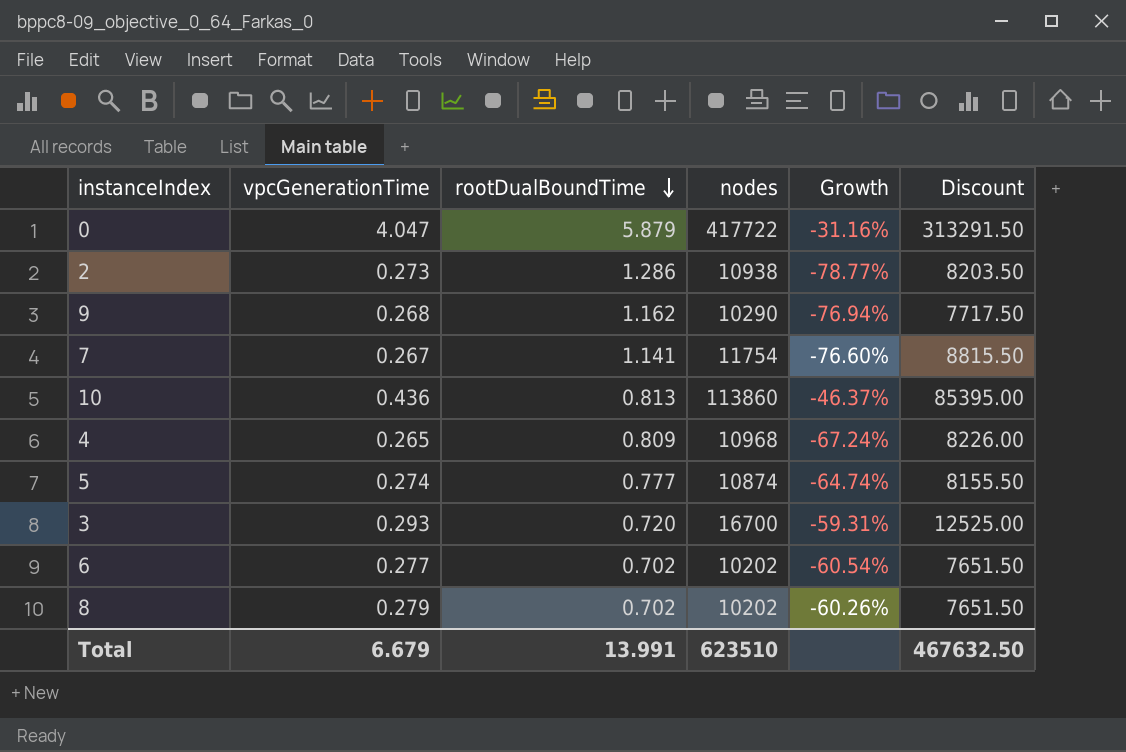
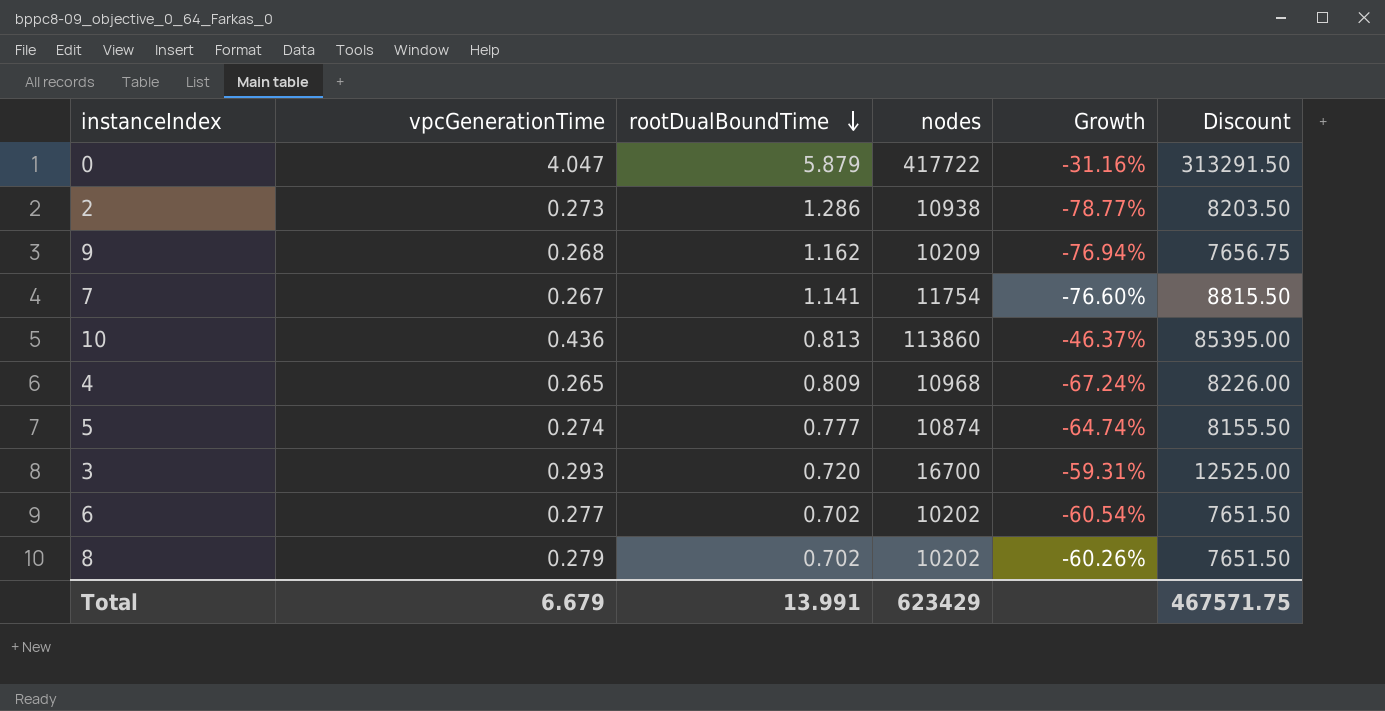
9 | nodes: 10290 -> 10209
9 | Discount: 7717.50 -> 7656.75
Total | nodes: 623510 -> 623429
Total | Discount: 467632.50 -> 467571.75

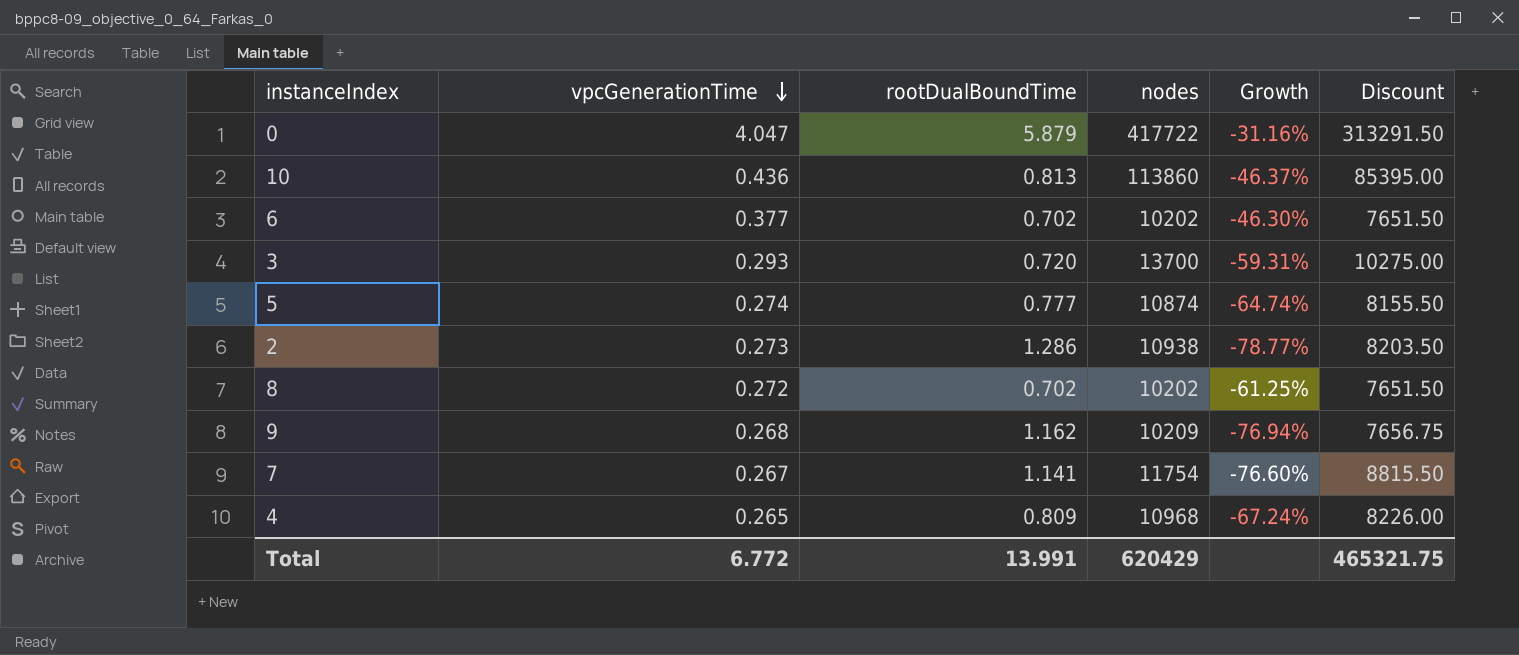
row order: rootDualBoundTime descending -> vpcGenerationTime descending
6 | vpcGenerationTime: 0.277 -> 0.377
6 | Growth: -60.54% -> -46.30%
3 | nodes: 16700 -> 13700
3 | Discount: 12525.00 -> 10275.00
8 | vpcGenerationTime: 0.279 -> 0.272
8 | Growth: -60.26% -> -61.25%
Total | vpcGenerationTime: 6.679 -> 6.772
Total | nodes: 623429 -> 620429
Total | Discount: 467571.75 -> 465321.75

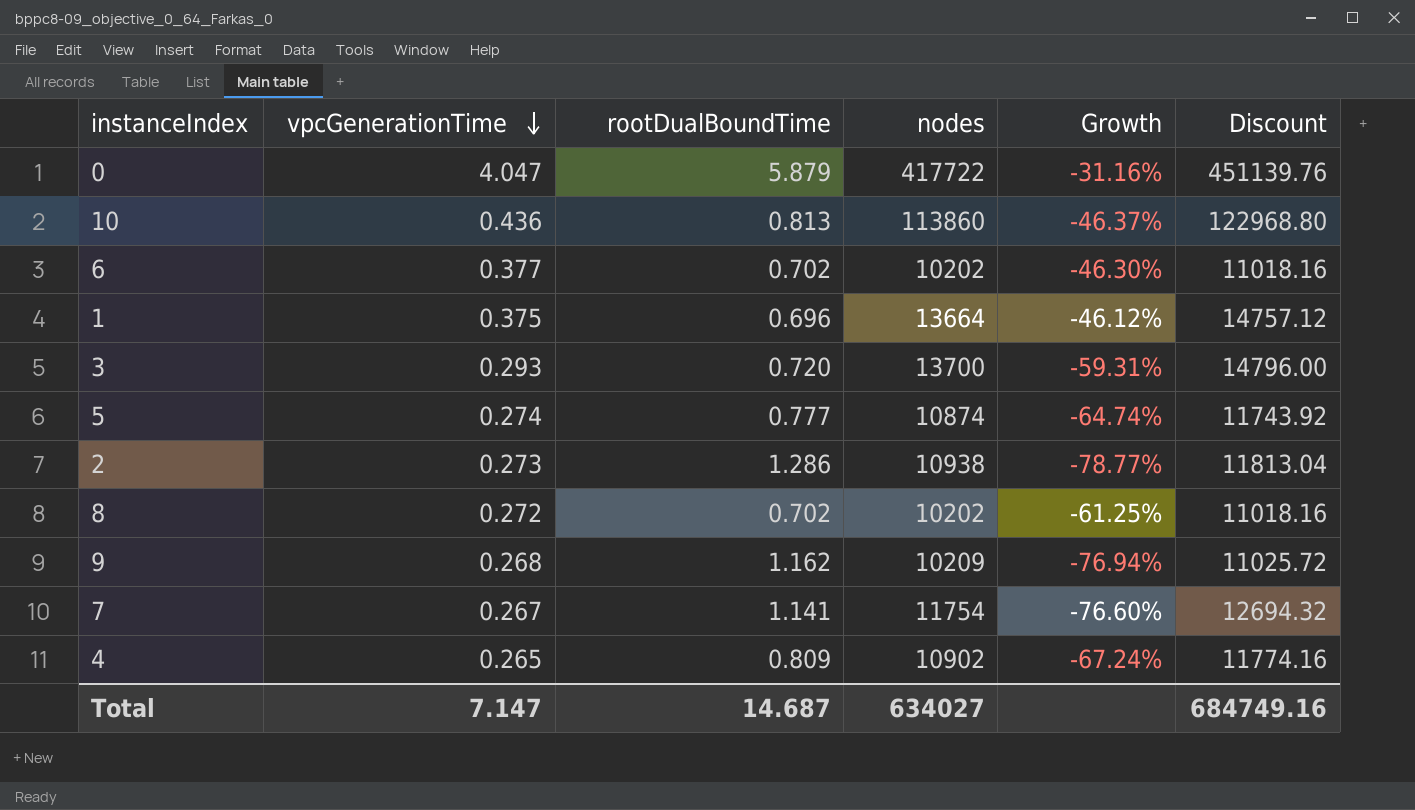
column Discount | formula: [nodes] * 0.75 -> [nodes] * 1.08
row 1: none -> 0.375 | 0.696 | 13664 | -46.12% | 14757.12
4 | nodes: 10968 -> 10902
Total | vpcGenerationTime: 6.772 -> 7.147
Total | rootDualBoundTime: 13.991 -> 14.687
Total | nodes: 620429 -> 634027
Total | Discount: 465321.75 -> 684749.16

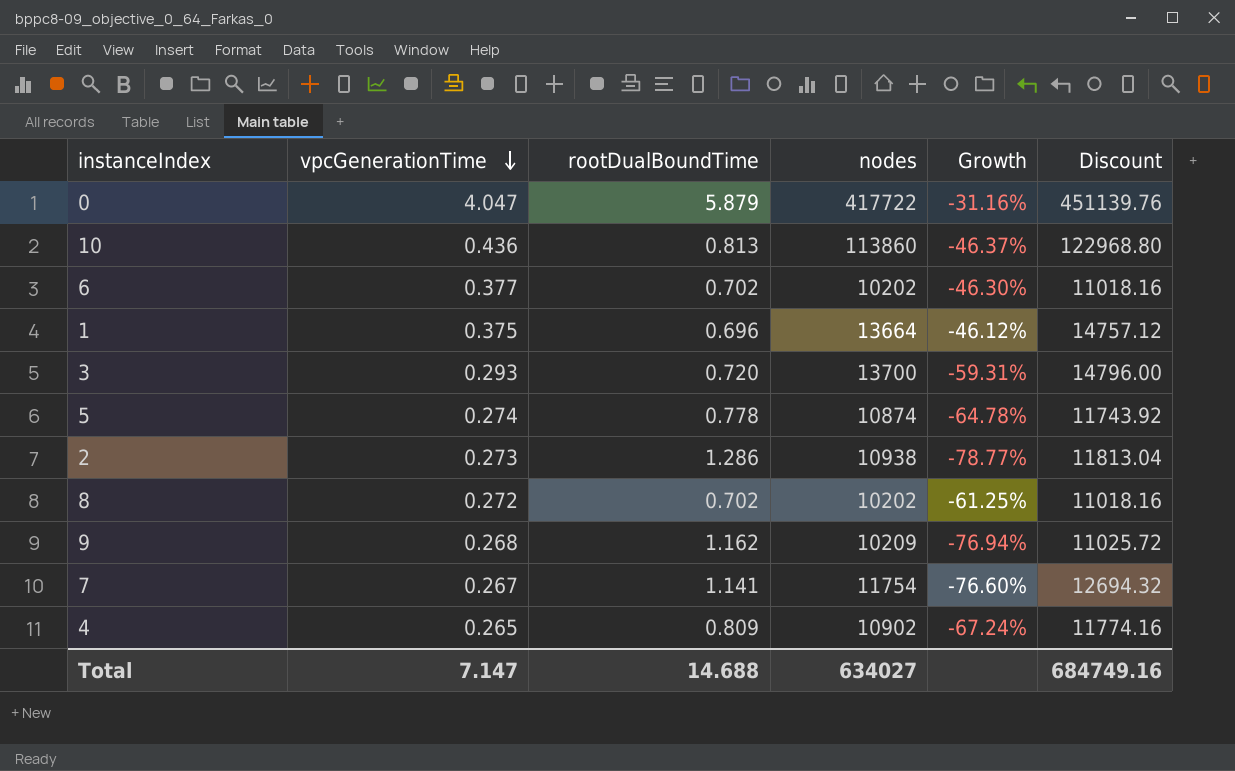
5 | rootDualBoundTime: 0.777 -> 0.778
5 | Growth: -64.74% -> -64.78%
Total | rootDualBoundTime: 14.687 -> 14.688

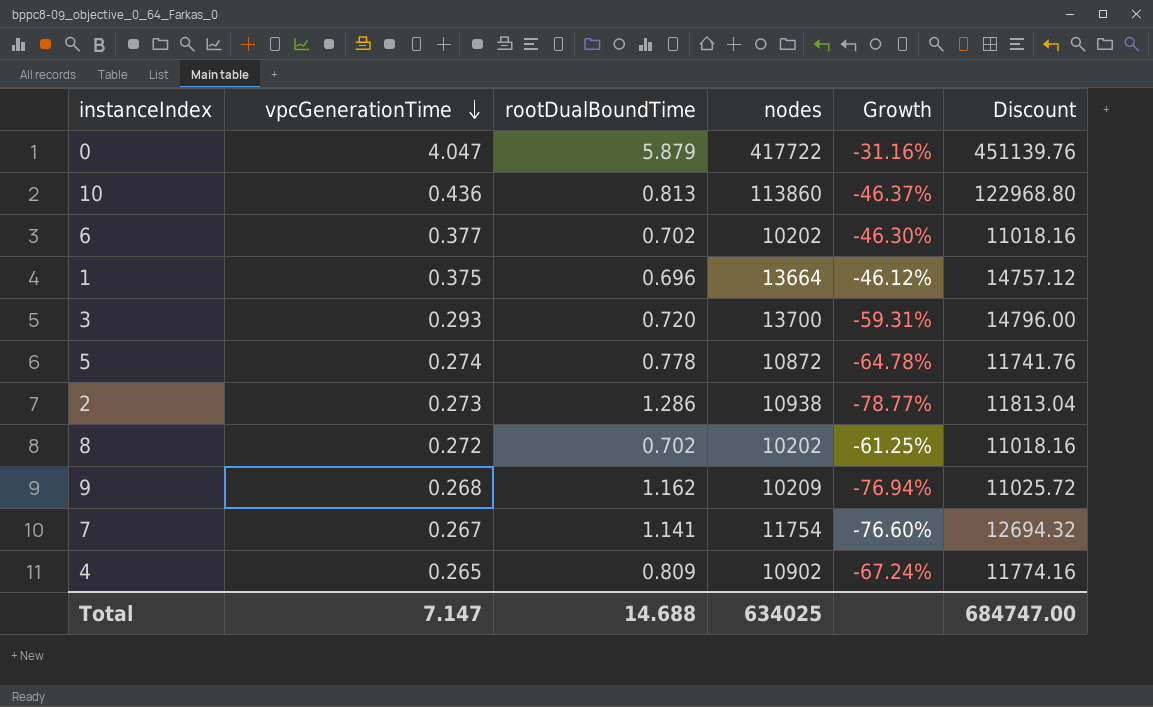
5 | nodes: 10874 -> 10872
5 | Discount: 11743.92 -> 11741.76
Total | nodes: 634027 -> 634025
Total | Discount: 684749.16 -> 684747.00

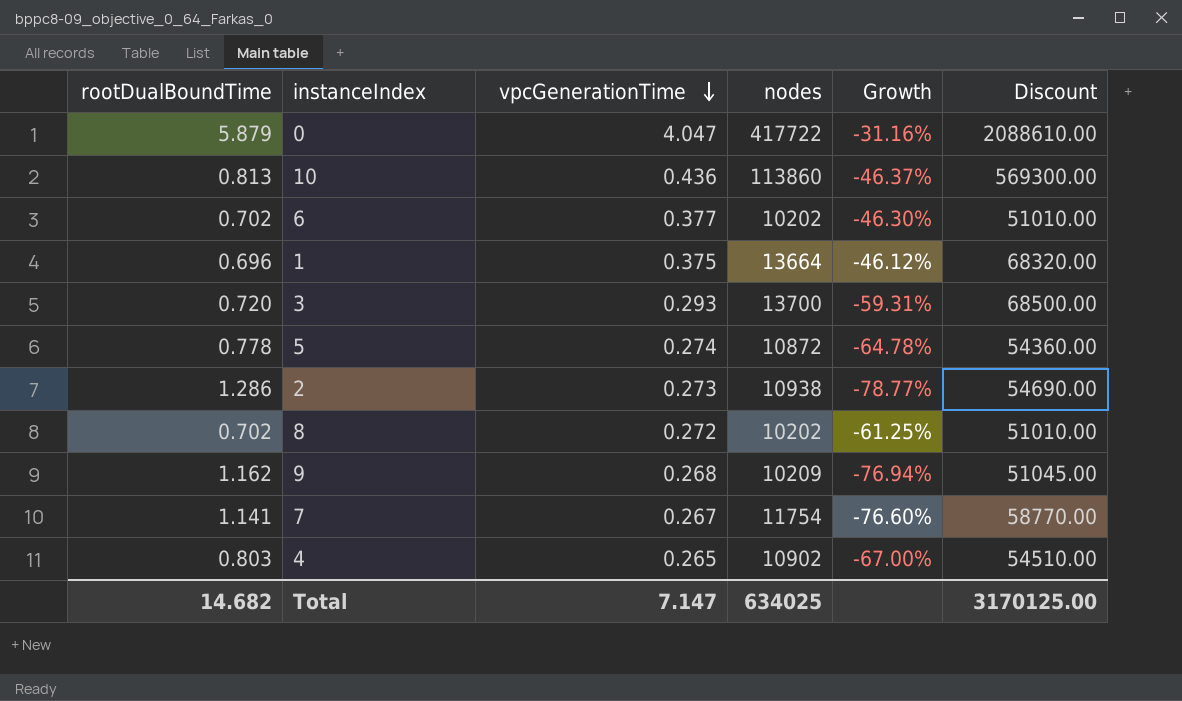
column rootDualBoundTime | position: 3 -> 1
column Discount | formula: [nodes] * 1.08 -> [nodes] * 5
4 | rootDualBoundTime: 0.809 -> 0.803
4 | Growth: -67.24% -> -67.00%
Total | rootDualBoundTime: 14.688 -> 14.682
Total | Discount: 684747.00 -> 3170125.00

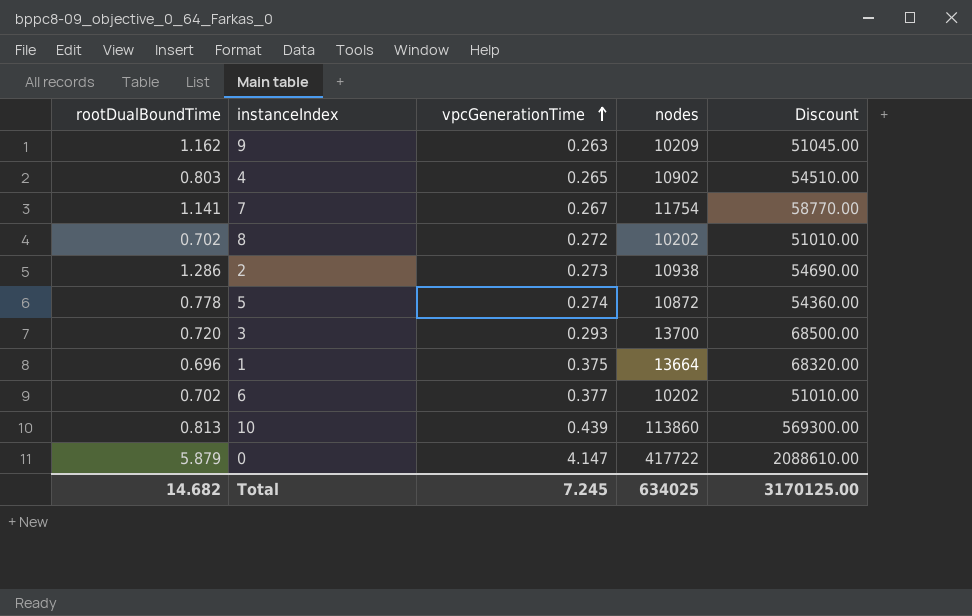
row order: vpcGenerationTime descending -> vpcGenerationTime ascending
column Growth | formula: ([vpcGenerationTime] - [rootDualBoundTime]) / [rootDualBoundTime] -> none
9 | vpcGenerationTime: 0.268 -> 0.263
10 | vpcGenerationTime: 0.436 -> 0.439
0 | vpcGenerationTime: 4.047 -> 4.147
Total | vpcGenerationTime: 7.147 -> 7.245

